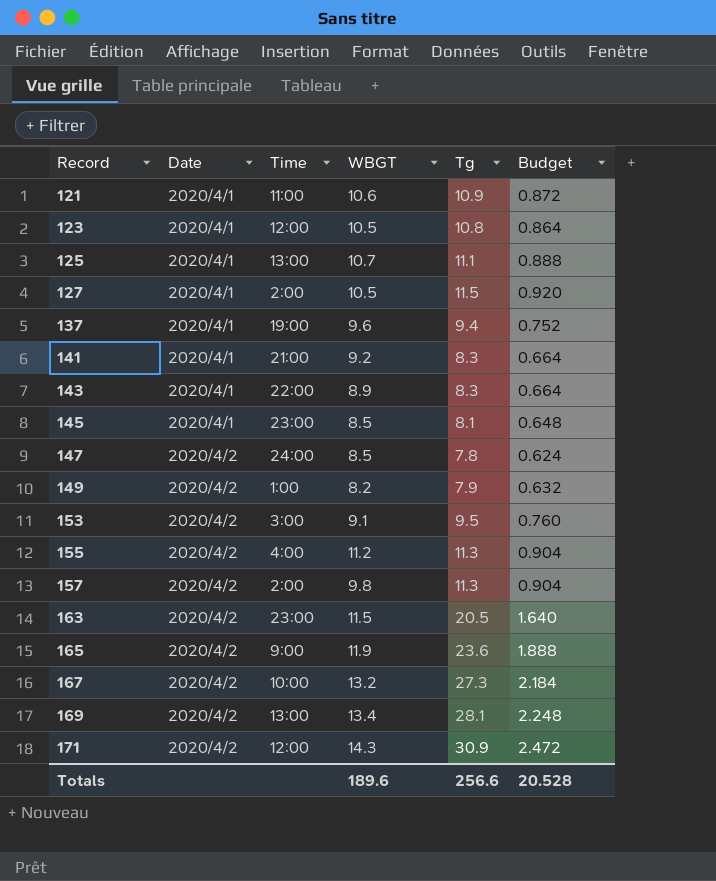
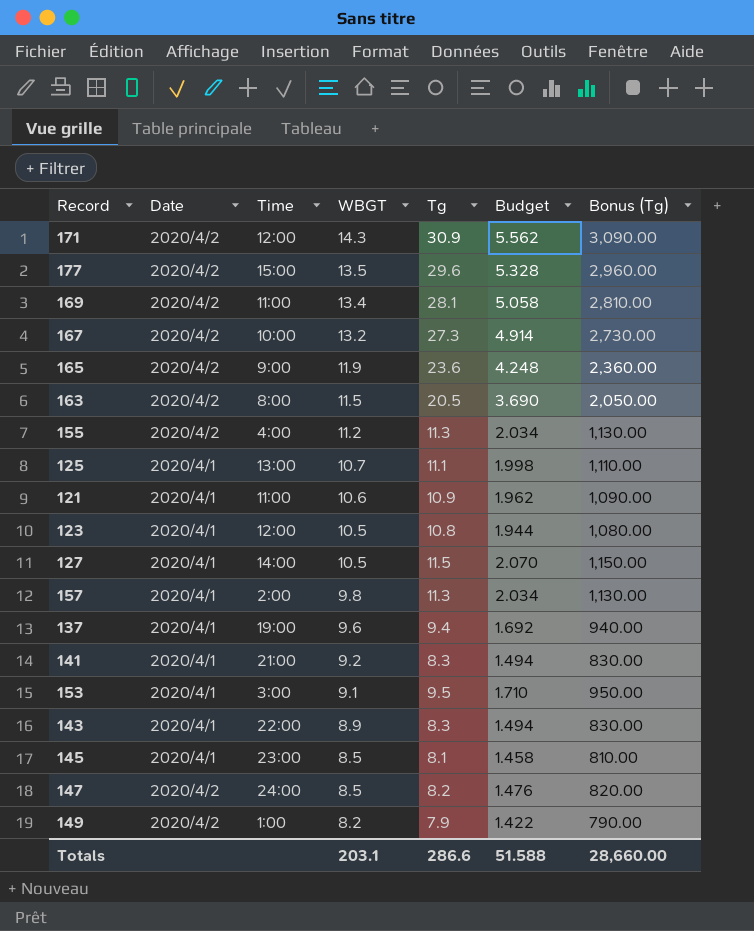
row order: Record ascending -> WBGT descending
column Budget | formula: [Tg] * 0.08 -> [Tg] * 0.18
column Bonus (Tg) | formula: none -> [Tg] * 100
row 177: none -> 2020/4/2 | 15:00 | 13.5 | 29.6 | 5.328 | 2,960.00
169 | Time: 13:00 -> 11:00
163 | Time: 23:00 -> 8:00
127 | Time: 2:00 -> 14:00
157 | Date: 2020/4/2 -> 2020/4/1
153 | Date: 2020/4/2 -> 2020/4/1
147 | Tg: 7.8 -> 8.2
Totals | WBGT: 189.6 -> 203.1
Totals | Tg: 256.6 -> 286.6
Totals | Budget: 20.528 -> 51.588

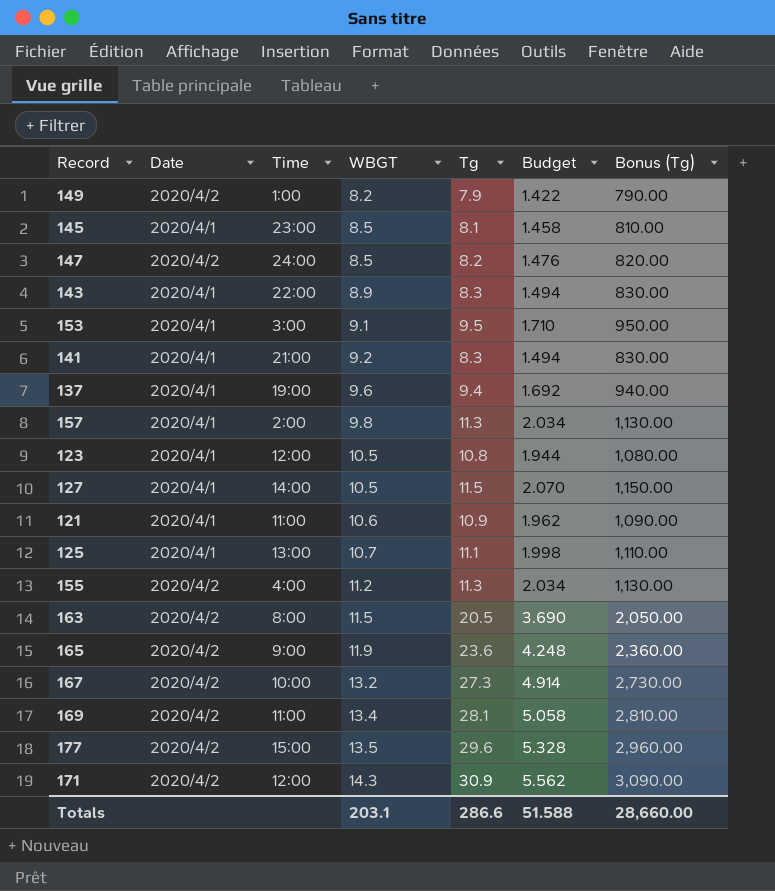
row order: WBGT descending -> WBGT ascending

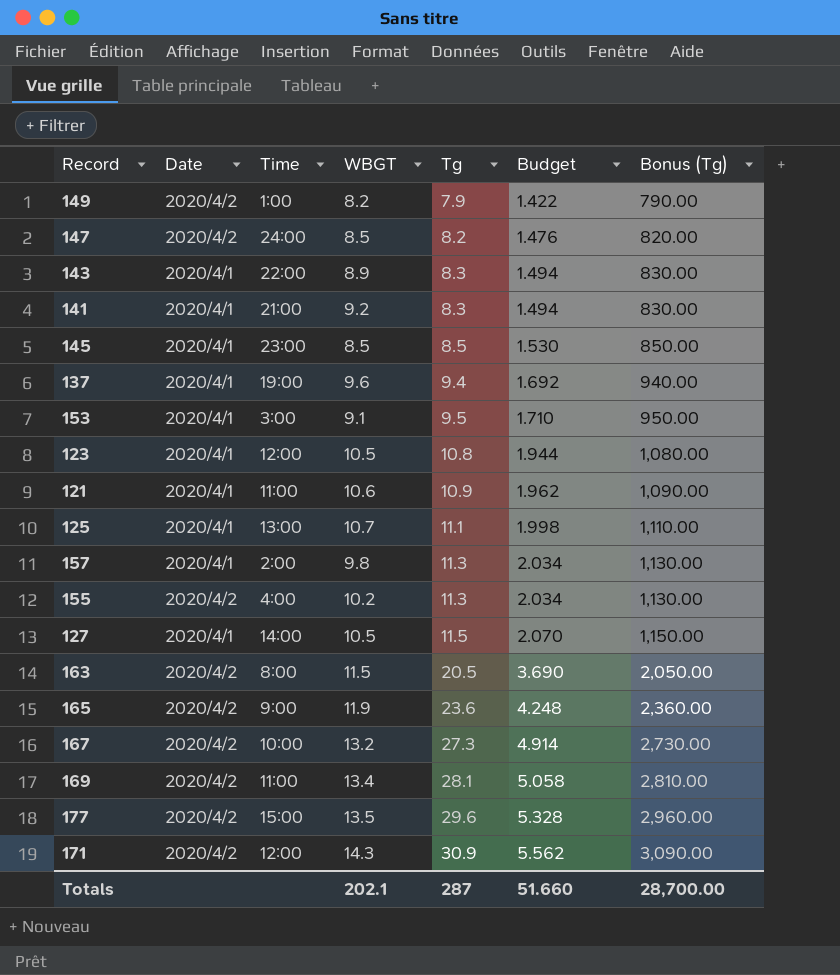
row order: WBGT ascending -> Tg ascending
145 | Tg: 8.1 -> 8.5
145 | Budget: 1.458 -> 1.530
145 | Bonus (Tg): 810.00 -> 850.00
155 | WBGT: 11.2 -> 10.2
Totals | WBGT: 203.1 -> 202.1
Totals | Tg: 286.6 -> 287
Totals | Budget: 51.588 -> 51.660
Totals | Bonus (Tg): 28,660.00 -> 28,700.00

